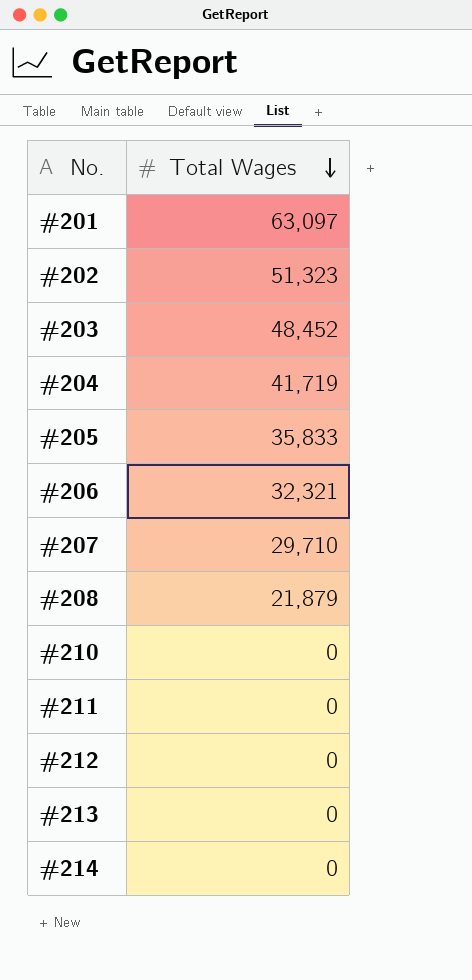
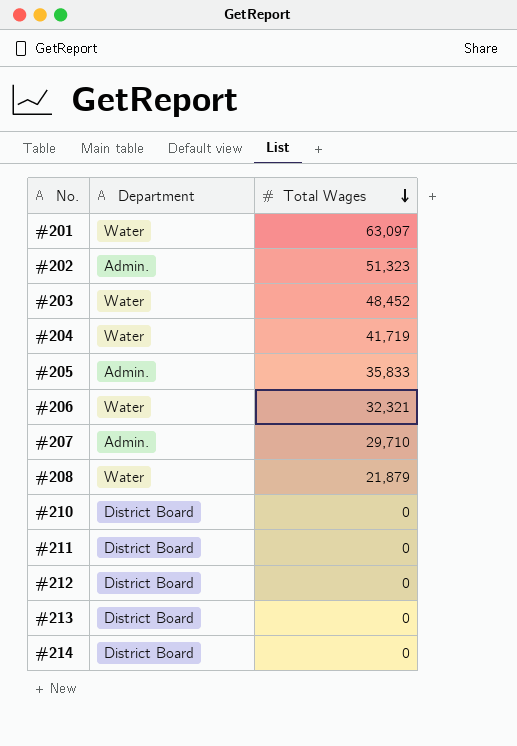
column Department | position: none -> 2

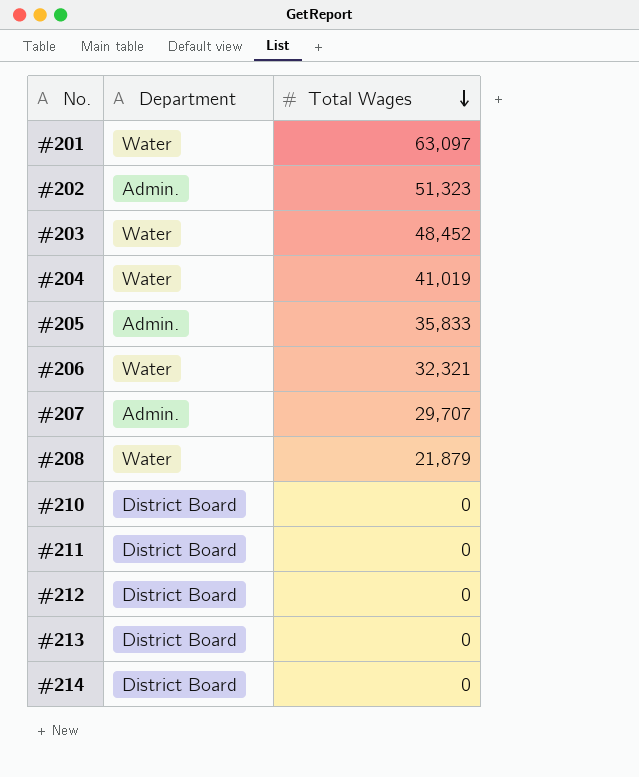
#204 | Total Wages: 41,719 -> 41,019
#207 | Total Wages: 29,710 -> 29,707

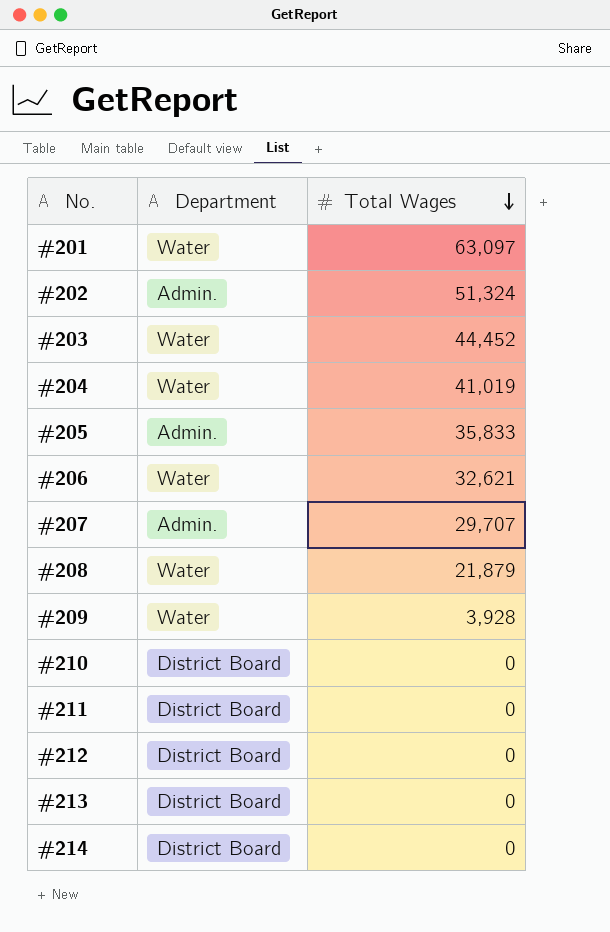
#202 | Total Wages: 51,323 -> 51,324
#203 | Total Wages: 48,452 -> 44,452
#206 | Total Wages: 32,321 -> 32,621
row #209: none -> Water | 3,928

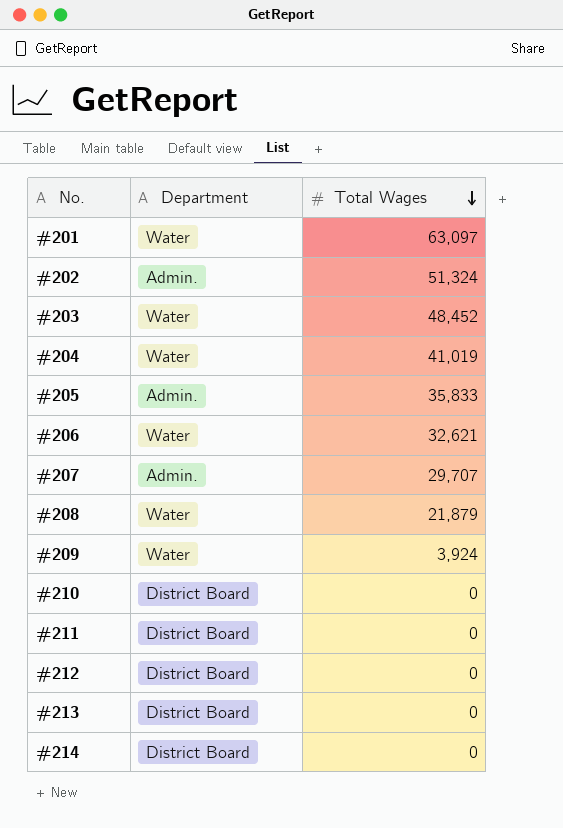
#203 | Total Wages: 44,452 -> 48,452
#209 | Total Wages: 3,928 -> 3,924

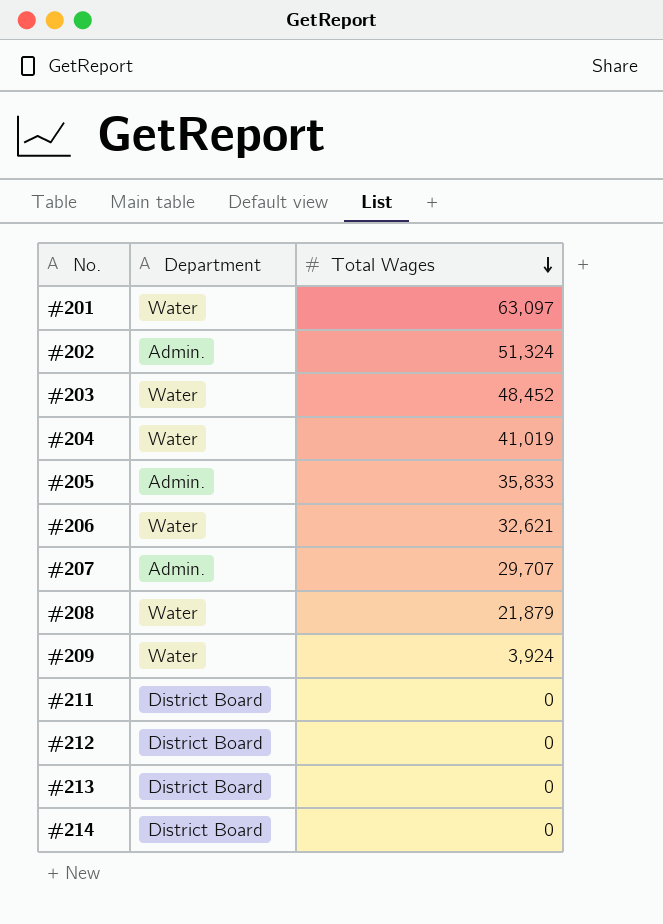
row #210: District Board | 0 -> none

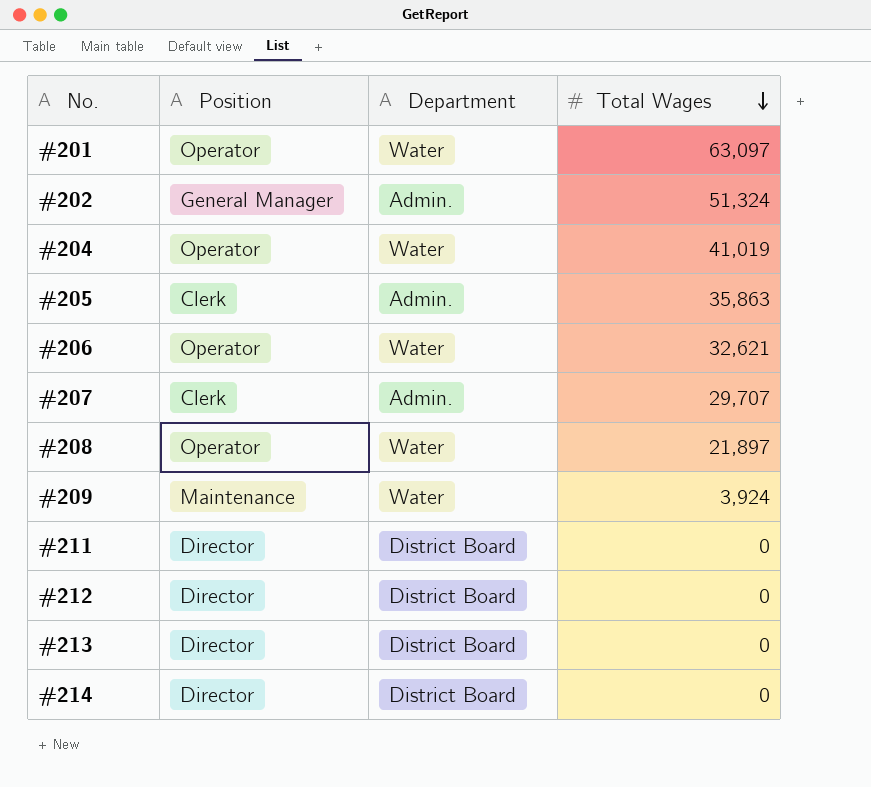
column Position | position: none -> 2
row #203: Water | 48,452 -> none
#205 | Total Wages: 35,833 -> 35,863
#208 | Total Wages: 21,879 -> 21,897

